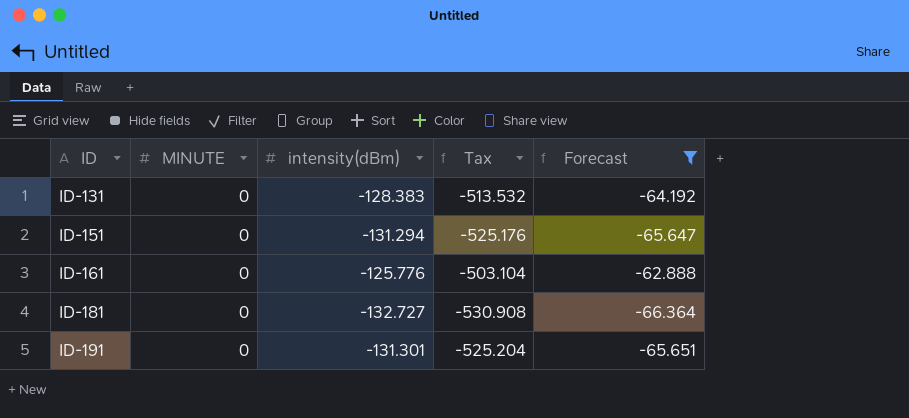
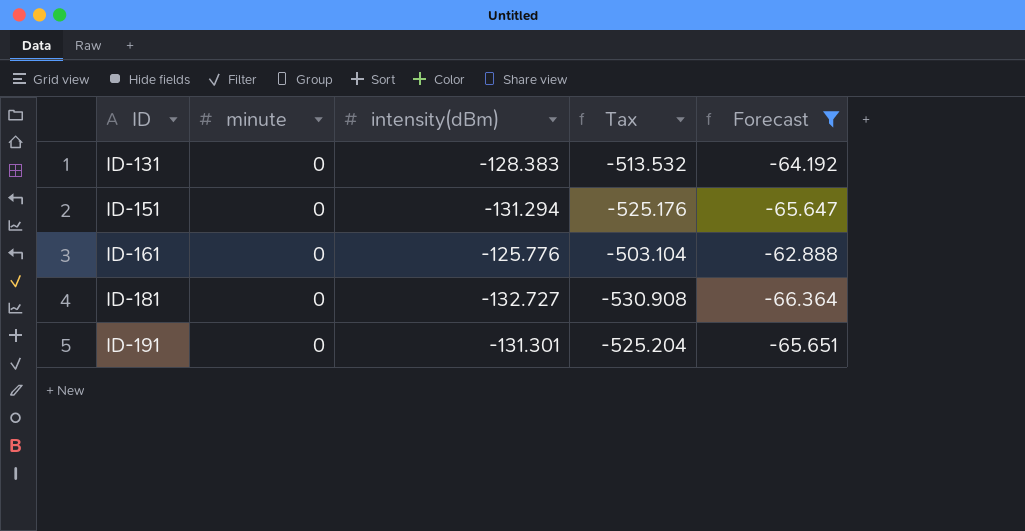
column name: MINUTE -> minute

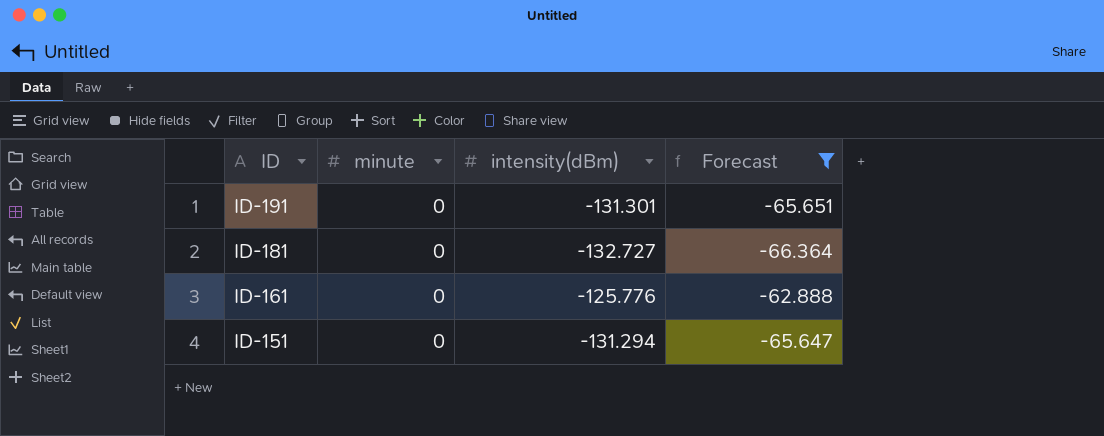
row order: ID ascending -> ID descending
column Tax | formula: [intensity(dBm)] * 4 -> none
row ID-131: 0 | -128.383 | -513.532 | -64.192 -> none

